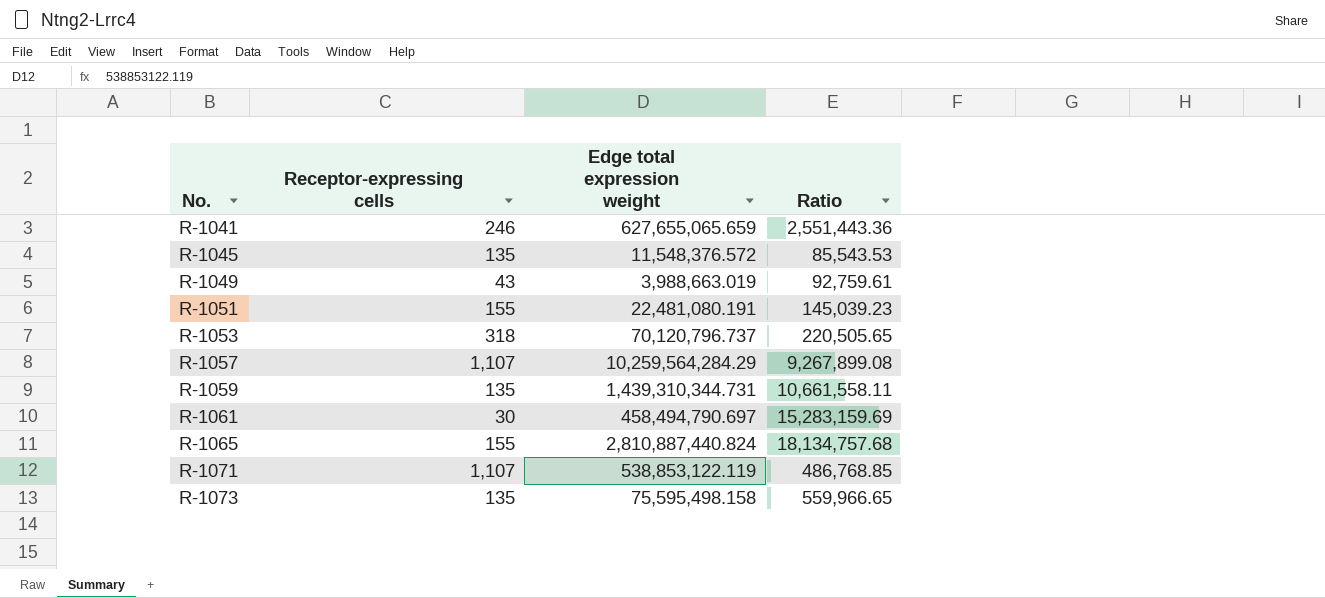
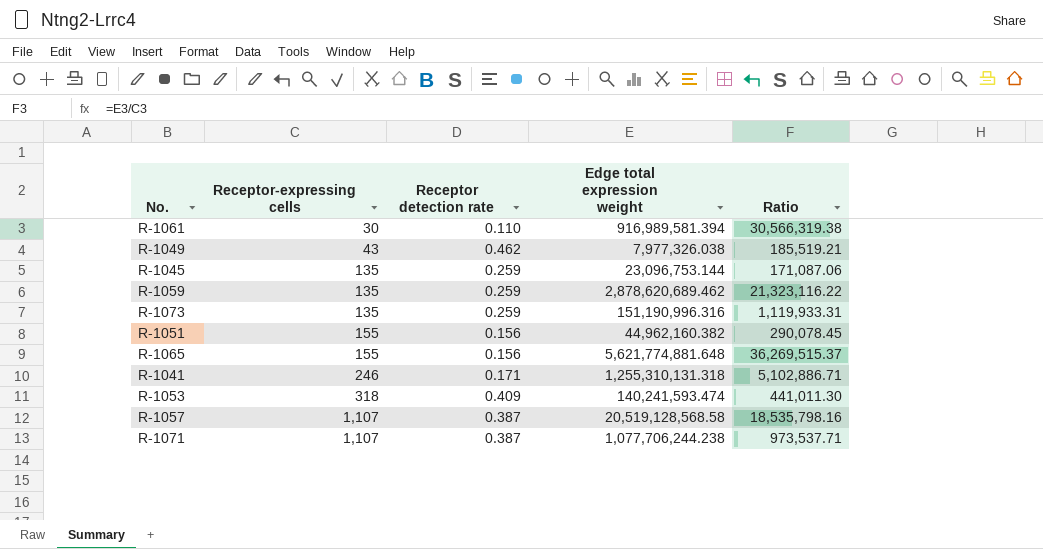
row order: No. ascending -> Receptor-expressing cells ascending
column Receptor detection rate | position: none -> 3
R-1061 | Edge total expression weight: 458,494,790.697 -> 916,989,581.394
R-1061 | Ratio: 15,283,159.69 -> 30,566,319.38
R-1049 | Edge total expression weight: 3,988,663.019 -> 7,977,326.038
R-1049 | Ratio: 92,759.61 -> 185,519.21
R-1045 | Edge total expression weight: 11,548,376.572 -> 23,096,753.144
R-1045 | Ratio: 85,543.53 -> 171,087.06
R-1059 | Edge total expression weight: 1,439,310,344.731 -> 2,878,620,689.462
R-1059 | Ratio: 10,661,558.11 -> 21,323,116.22
R-1073 | Edge total expression weight: 75,595,498.158 -> 151,190,996.316
R-1073 | Ratio: 559,966.65 -> 1,119,933.31
R-1051 | Edge total expression weight: 22,481,080.191 -> 44,962,160.382
R-1051 | Ratio: 145,039.23 -> 290,078.45
R-1065 | Edge total expression weight: 2,810,887,440.824 -> 5,621,774,881.648
R-1065 | Ratio: 18,134,757.68 -> 36,269,515.37
R-1041 | Edge total expression weight: 627,655,065.659 -> 1,255,310,131.318
R-1041 | Ratio: 2,551,443.36 -> 5,102,886.71
R-1053 | Edge total expression weight: 70,120,796.737 -> 140,241,593.474
R-1053 | Ratio: 220,505.65 -> 441,011.30
R-1057 | Edge total expression weight: 10,259,564,284.29 -> 20,519,128,568.58
R-1057 | Ratio: 9,267,899.08 -> 18,535,798.16
R-1071 | Edge total expression weight: 538,853,122.119 -> 1,077,706,244.238
R-1071 | Ratio: 486,768.85 -> 973,537.71

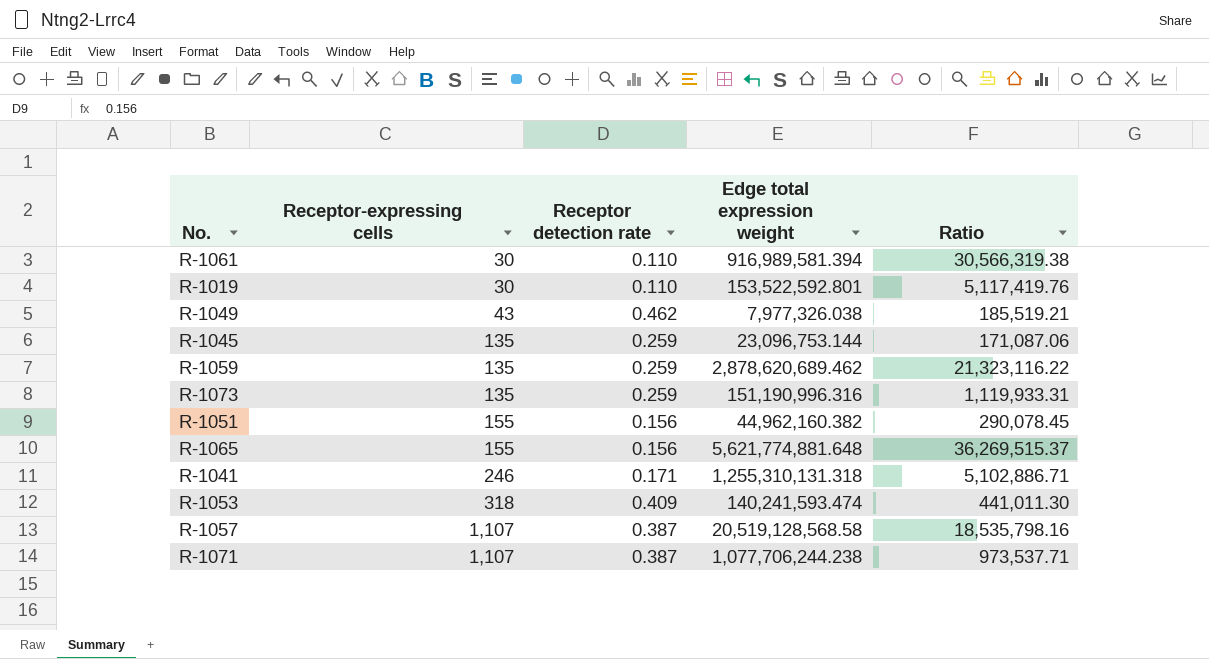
row R-1019: none -> 30 | 0.110 | 153,522,592.801 | 5,117,419.76

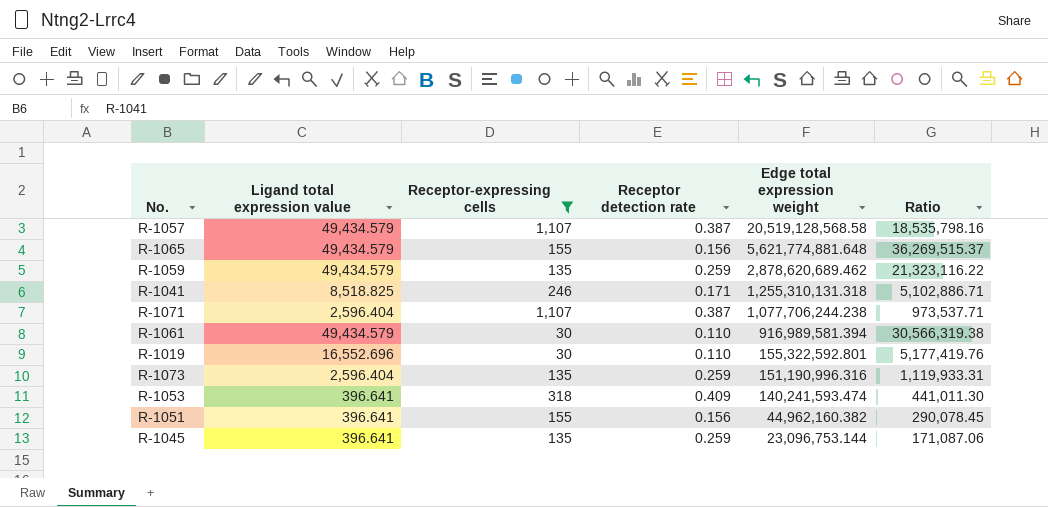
filter: none -> Receptor-expressing cells != 43
row order: Receptor-expressing cells ascending -> Edge total expression weight descending
column Ligand total expression value | position: none -> 2
R-1019 | Edge total expression weight: 153,522,592.801 -> 155,322,592.801
R-1019 | Ratio: 5,117,419.76 -> 5,177,419.76

